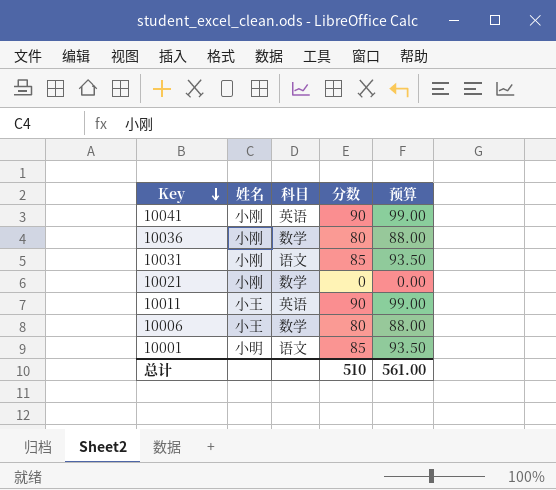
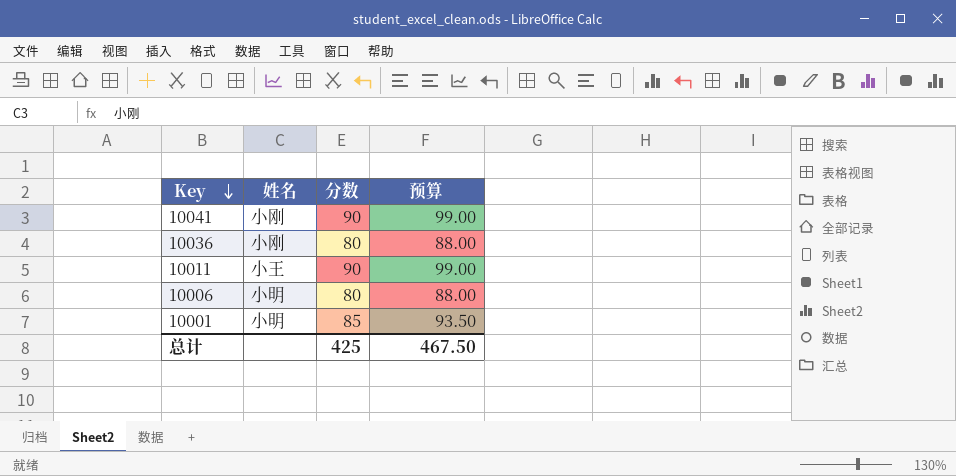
column 科目 | position: 3 -> none
row 10031: 小刚 | 语文 | 85 | 93.50 -> none
row 10021: 小刚 | 数学 | 0 | 0.00 -> none
10006 | 姓名: 小王 -> 小明
总计 | 分数: 510 -> 425
总计 | 预算: 561.00 -> 467.50

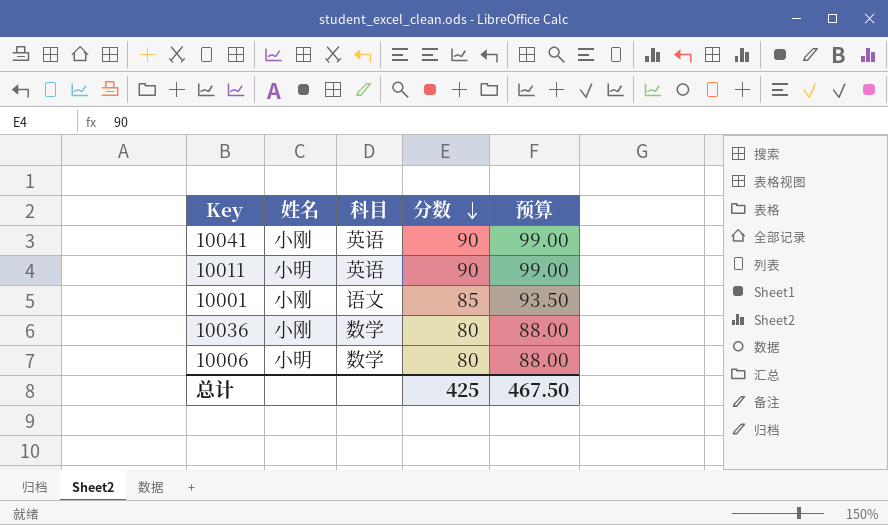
row order: Key descending -> 分数 descending
column 科目 | position: none -> 3
10011 | 姓名: 小王 -> 小明
10001 | 姓名: 小明 -> 小刚

